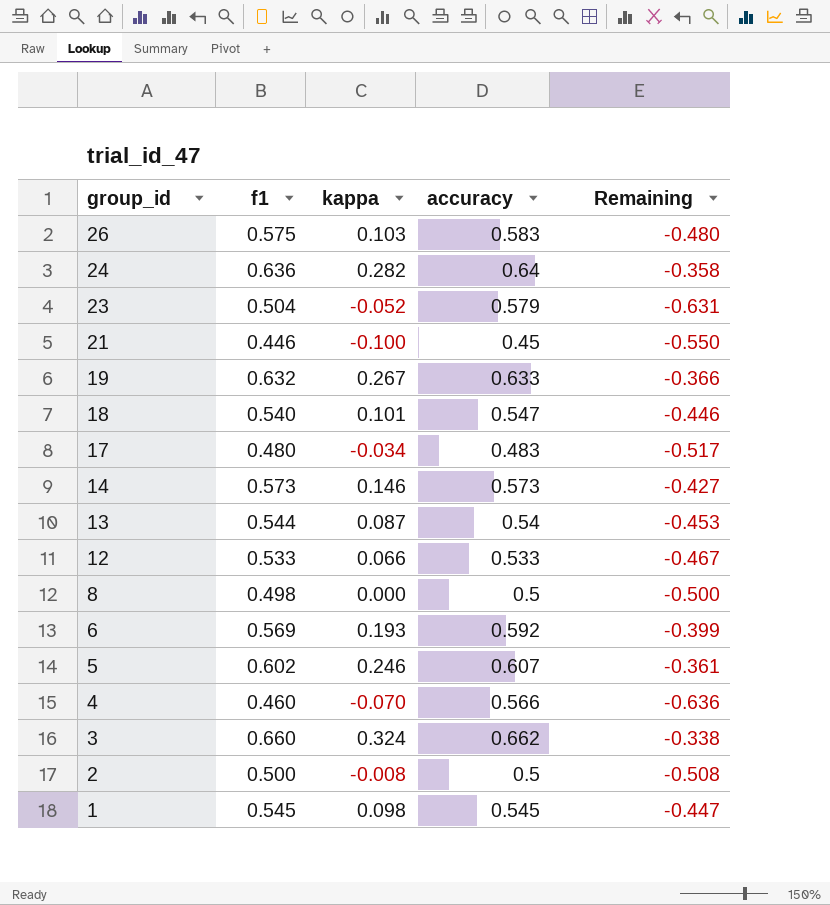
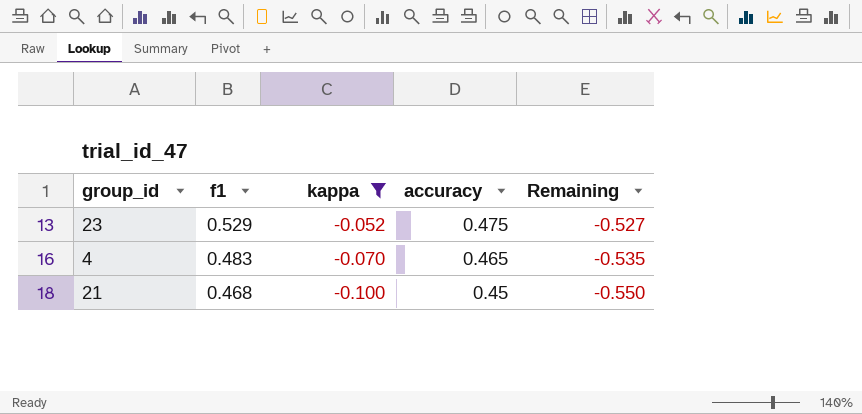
filter: none -> kappa <= -0.052
row order: group_id descending -> f1 descending
23 | f1: 0.504 -> 0.529
23 | accuracy: 0.579 -> 0.475
23 | Remaining: -0.631 -> -0.527
4 | f1: 0.460 -> 0.483
4 | accuracy: 0.566 -> 0.465
4 | Remaining: -0.636 -> -0.535
21 | f1: 0.446 -> 0.468

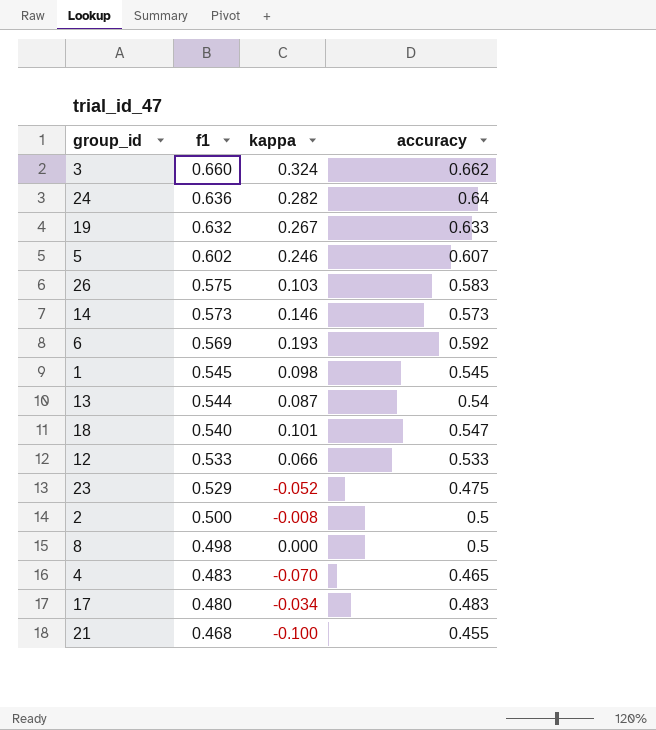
filter: kappa <= -0.052 -> none
column Remaining | formula: [kappa] - [accuracy] -> none
21 | accuracy: 0.45 -> 0.455

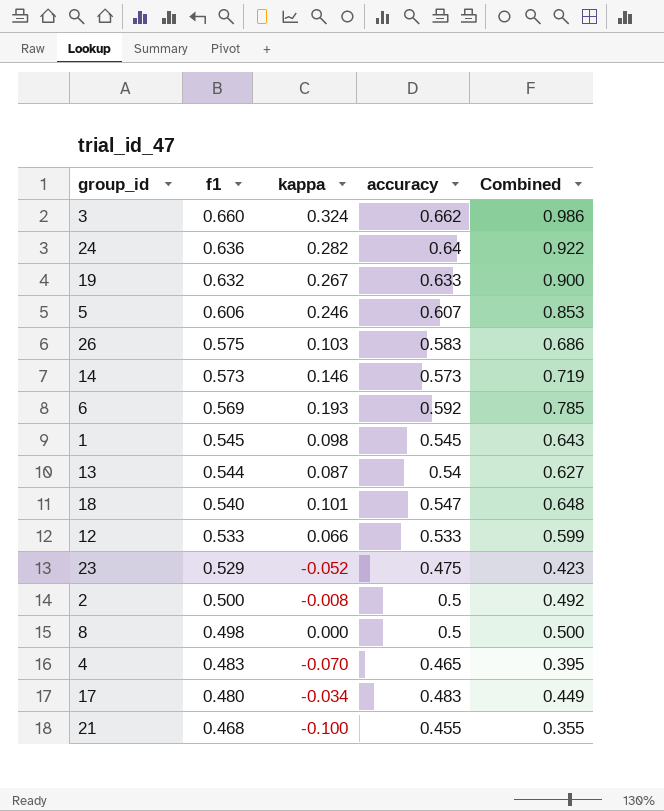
column Combined | formula: none -> [kappa] + [accuracy]
5 | f1: 0.602 -> 0.606

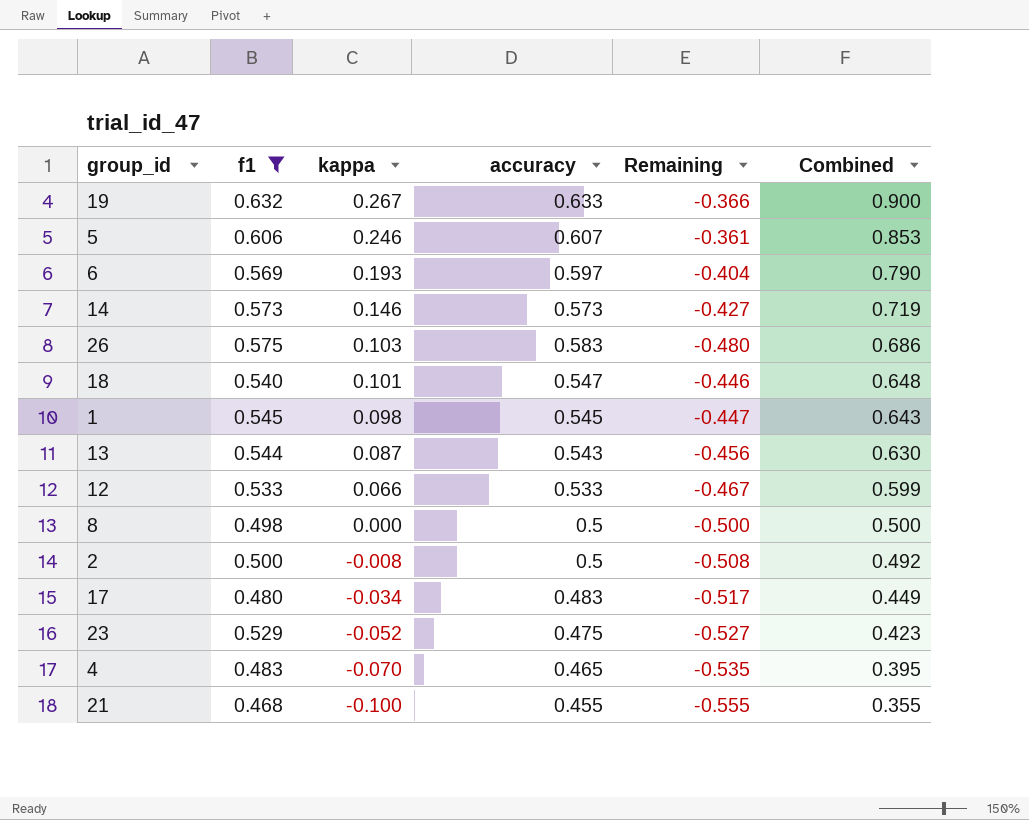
filter: none -> f1 <= 0.632
row order: f1 descending -> kappa descending
column Remaining | formula: none -> [kappa] - [accuracy]
6 | accuracy: 0.592 -> 0.597
6 | Combined: 0.785 -> 0.790
13 | accuracy: 0.54 -> 0.543
13 | Combined: 0.627 -> 0.630

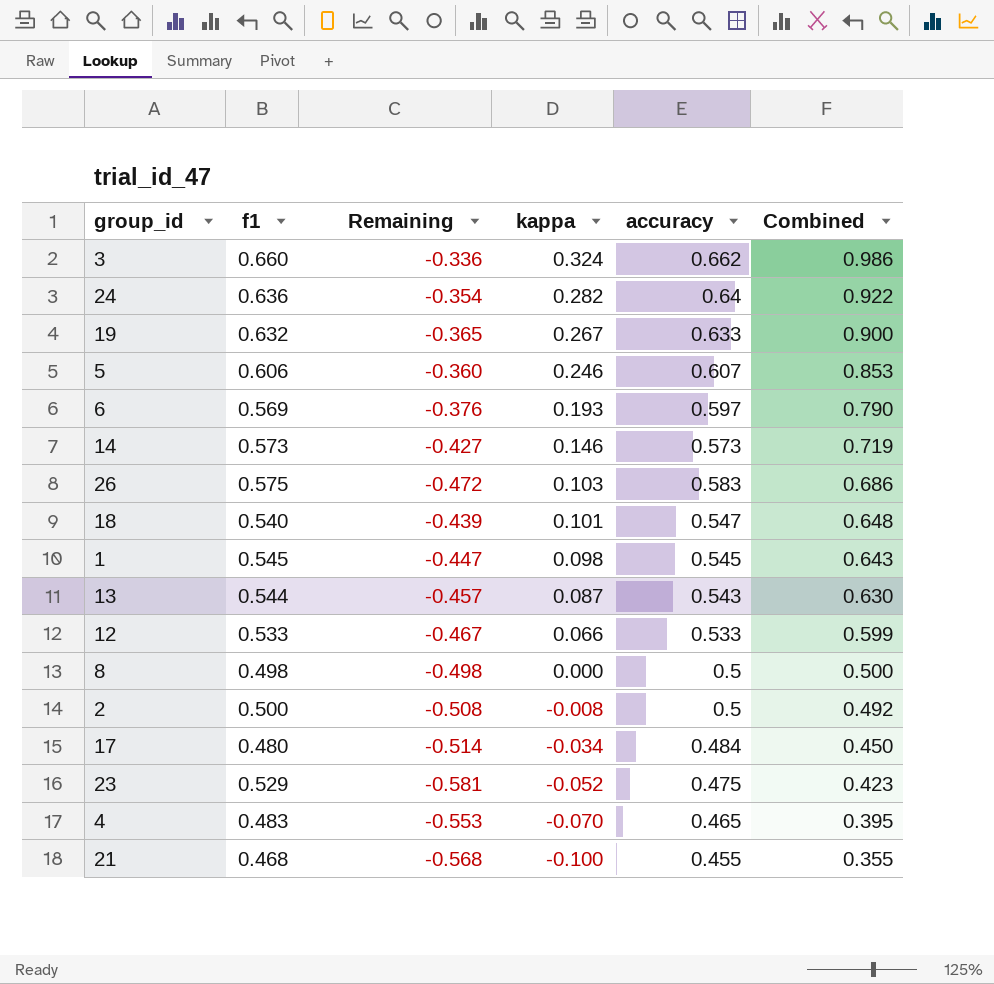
filter: f1 <= 0.632 -> none
column Remaining | formula: [kappa] - [accuracy] -> [kappa] - [f1]
column Remaining | position: 5 -> 3
17 | accuracy: 0.483 -> 0.484
17 | Combined: 0.449 -> 0.450

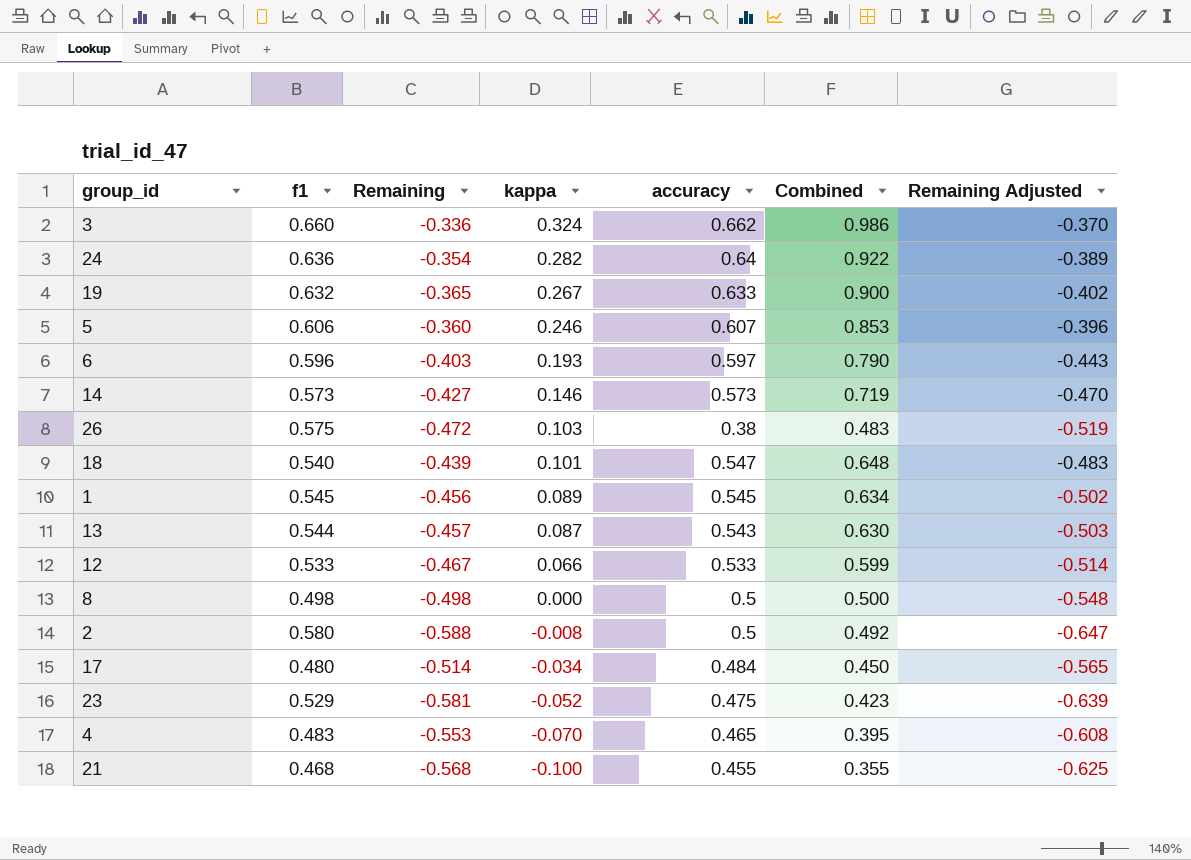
column Remaining Adjusted | formula: none -> [Remaining] * 1.1
6 | f1: 0.569 -> 0.596
6 | Remaining: -0.376 -> -0.403
26 | accuracy: 0.583 -> 0.38
26 | Combined: 0.686 -> 0.483
1 | Remaining: -0.447 -> -0.456
1 | kappa: 0.098 -> 0.089
1 | Combined: 0.643 -> 0.634
2 | f1: 0.500 -> 0.580
2 | Remaining: -0.508 -> -0.588

